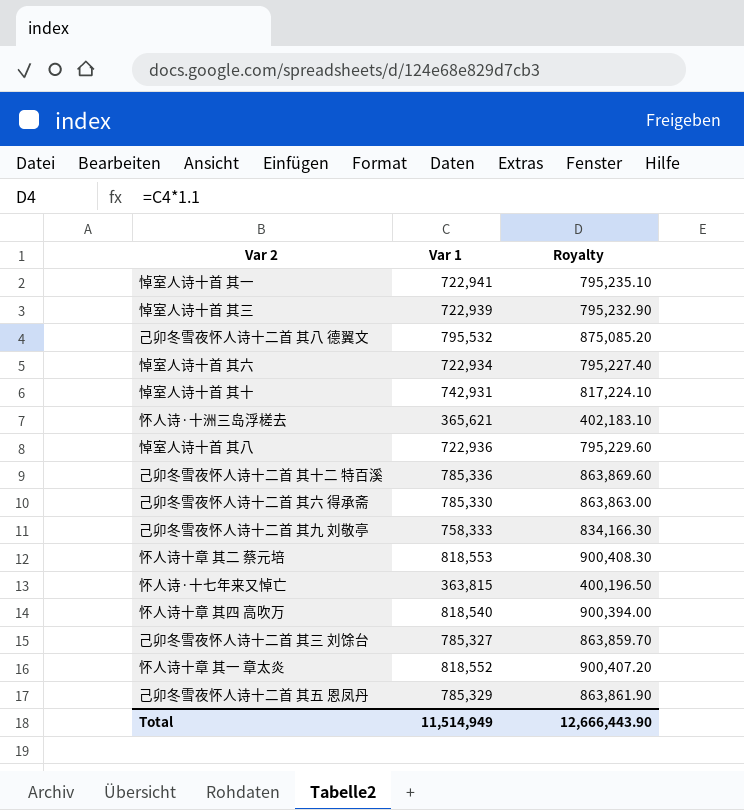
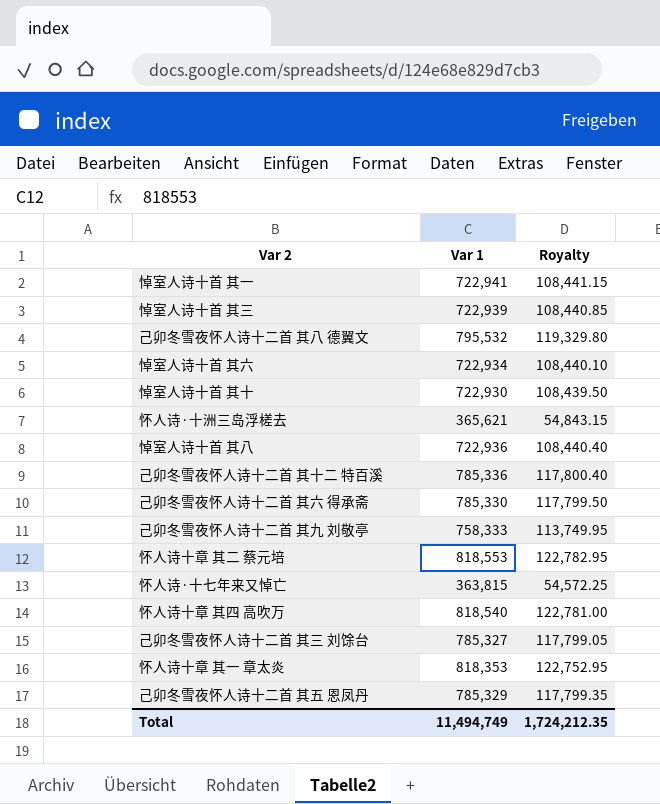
column Royalty | formula: [Var 1] * 1.1 -> [Var 1] * 0.15
悼室人诗十首 其十 | Var 1: 742,931 -> 722,930
怀人诗十章 其一 章太炎 | Var 1: 818,552 -> 818,353
Total | Var 1: 11,514,949 -> 11,494,749
Total | Royalty: 12,666,443.90 -> 1,724,212.35

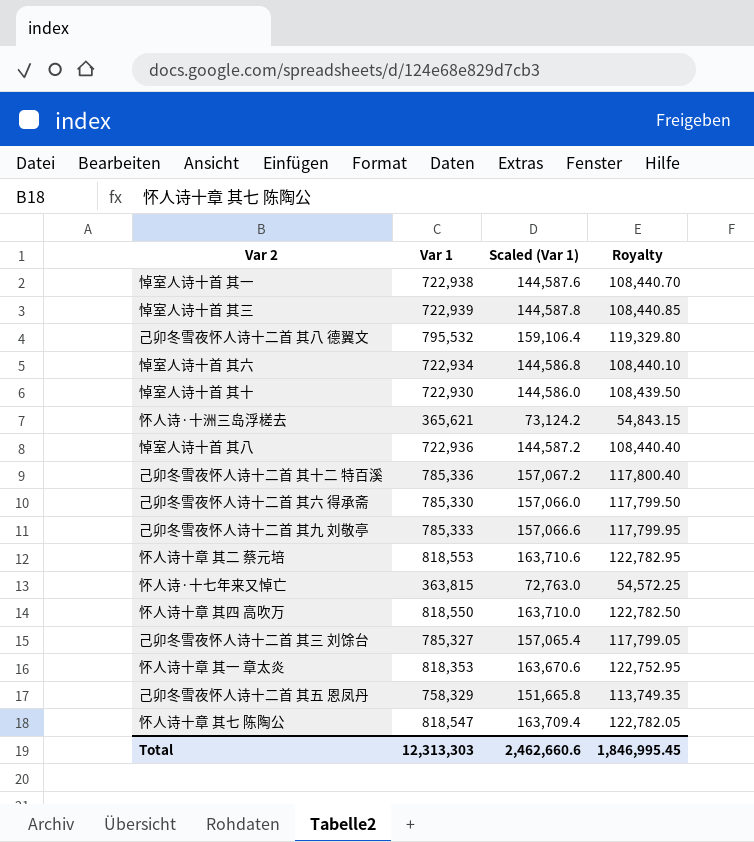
column Scaled (Var 1) | formula: none -> [Var 1] * 0.2
悼室人诗十首 其一 | Var 1: 722,941 -> 722,938
悼室人诗十首 其一 | Royalty: 108,441.15 -> 108,440.70
己卯冬雪夜怀人诗十二首 其九 刘敬亭 | Var 1: 758,333 -> 785,333
己卯冬雪夜怀人诗十二首 其九 刘敬亭 | Royalty: 113,749.95 -> 117,799.95
怀人诗十章 其四 高吹万 | Var 1: 818,540 -> 818,550
怀人诗十章 其四 高吹万 | Royalty: 122,781.00 -> 122,782.50
己卯冬雪夜怀人诗十二首 其五 恩凤丹 | Var 1: 785,329 -> 758,329
己卯冬雪夜怀人诗十二首 其五 恩凤丹 | Royalty: 117,799.35 -> 113,749.35
row 怀人诗十章 其七 陈陶公: none -> 818,547 | 163,709.4 | 122,782.05
Total | Var 1: 11,494,749 -> 12,313,303
Total | Royalty: 1,724,212.35 -> 1,846,995.45

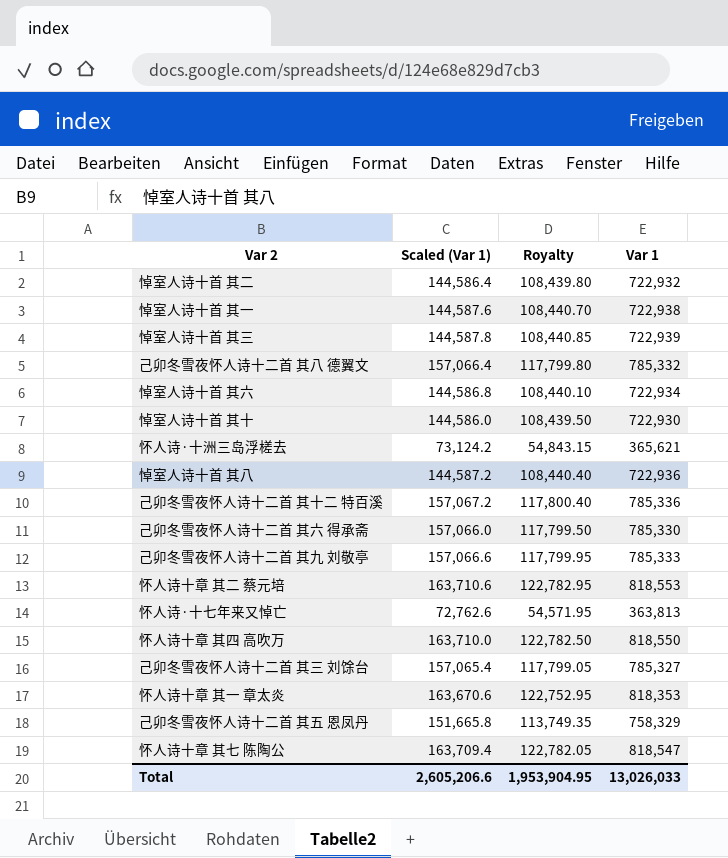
column Var 1 | position: 2 -> 4
row 悼室人诗十首 其二: none -> 144,586.4 | 108,439.80 | 722,932
己卯冬雪夜怀人诗十二首 其八 德翼文 | Scaled (Var 1): 159,106.4 -> 157,066.4
己卯冬雪夜怀人诗十二首 其八 德翼文 | Royalty: 119,329.80 -> 117,799.80
己卯冬雪夜怀人诗十二首 其八 德翼文 | Var 1: 795,532 -> 785,332
怀人诗·十七年来又悼亡 | Scaled (Var 1): 72,763.0 -> 72,762.6
怀人诗·十七年来又悼亡 | Royalty: 54,572.25 -> 54,571.95
怀人诗·十七年来又悼亡 | Var 1: 363,815 -> 363,813
Total | Scaled (Var 1): 2,462,660.6 -> 2,605,206.6
Total | Royalty: 1,846,995.45 -> 1,953,904.95
Total | Var 1: 12,313,303 -> 13,026,033

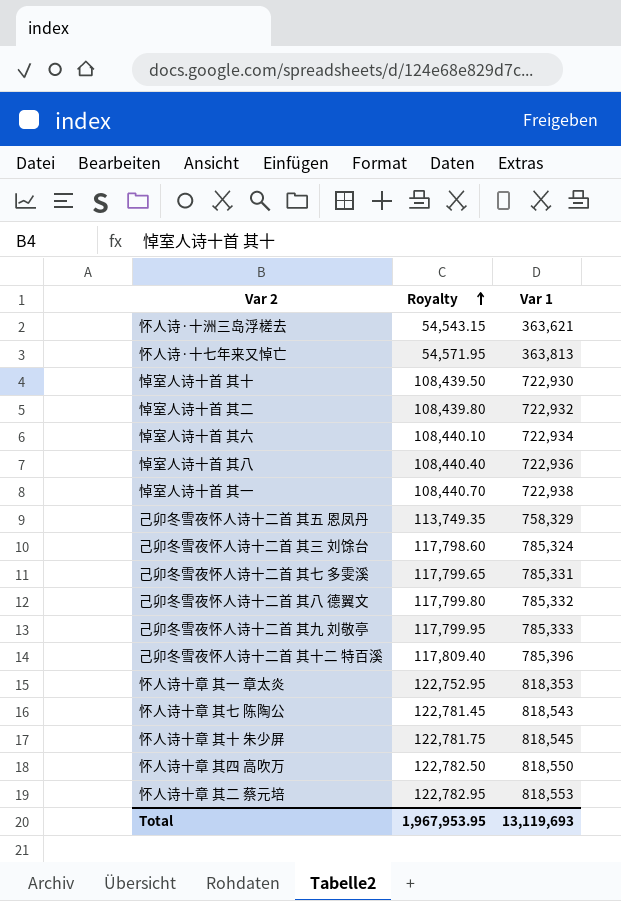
row order: none -> Royalty ascending
column Scaled (Var 1) | formula: [Var 1] * 0.2 -> none
row 悼室人诗十首 其三: 144,587.8 | 108,440.85 | 722,939 -> none
row 己卯冬雪夜怀人诗十二首 其六 得承斋: 157,066.0 | 117,799.50 | 785,330 -> none
怀人诗·十洲三岛浮槎去 | Royalty: 54,843.15 -> 54,543.15
怀人诗·十洲三岛浮槎去 | Var 1: 365,621 -> 363,621
己卯冬雪夜怀人诗十二首 其三 刘馀台 | Royalty: 117,799.05 -> 117,798.60
己卯冬雪夜怀人诗十二首 其三 刘馀台 | Var 1: 785,327 -> 785,324
row 己卯冬雪夜怀人诗十二首 其七 多雯溪: none -> 117,799.65 | 785,331
己卯冬雪夜怀人诗十二首 其十二 特百溪 | Royalty: 117,800.40 -> 117,809.40
己卯冬雪夜怀人诗十二首 其十二 特百溪 | Var 1: 785,336 -> 785,396
怀人诗十章 其七 陈陶公 | Royalty: 122,782.05 -> 122,781.45
怀人诗十章 其七 陈陶公 | Var 1: 818,547 -> 818,543
row 怀人诗十章 其十 朱少屏: none -> 122,781.75 | 818,545
Total | Royalty: 1,953,904.95 -> 1,967,953.95
Total | Var 1: 13,026,033 -> 13,119,693

